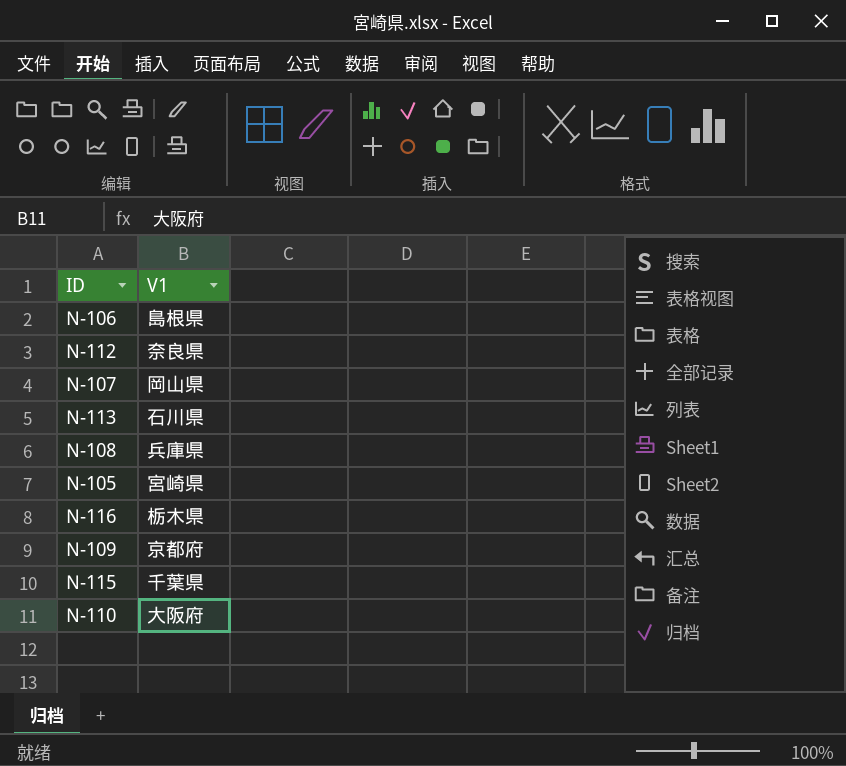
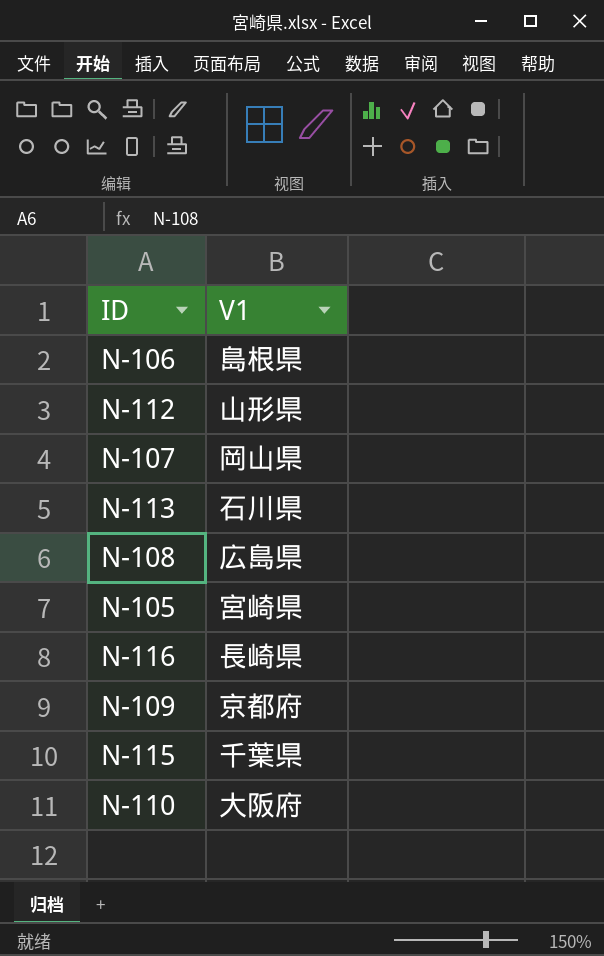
N-112 | V1: 奈良県 -> 山形県
N-108 | V1: 兵庫県 -> 広島県
N-116 | V1: 栃木県 -> 長崎県

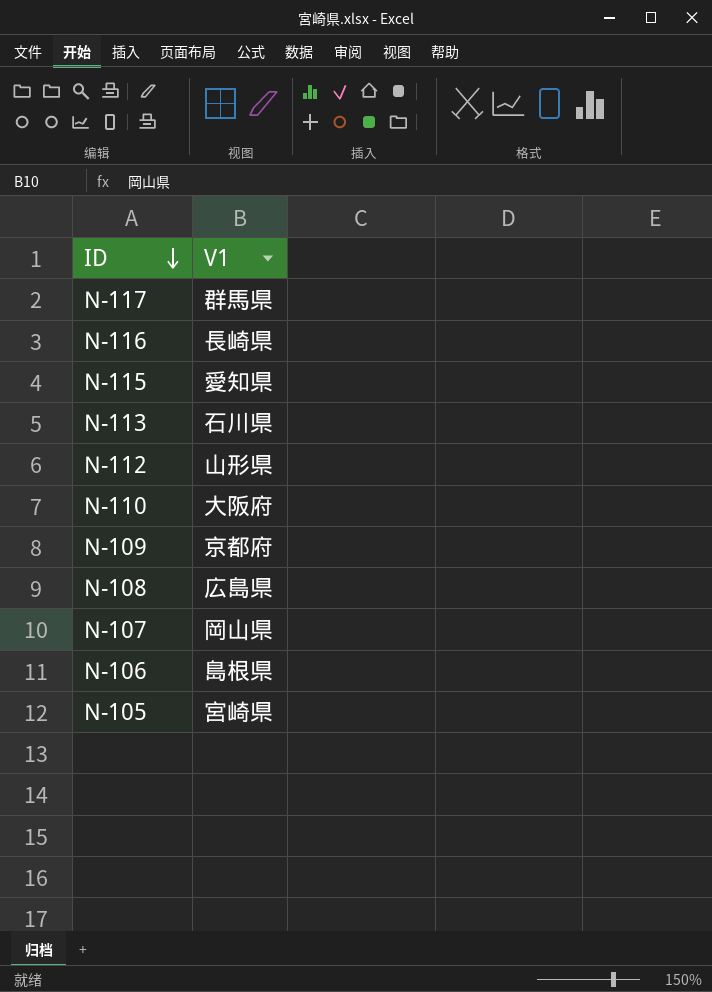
row order: none -> ID descending
row N-117: none -> 群馬県
N-115 | V1: 千葉県 -> 愛知県

